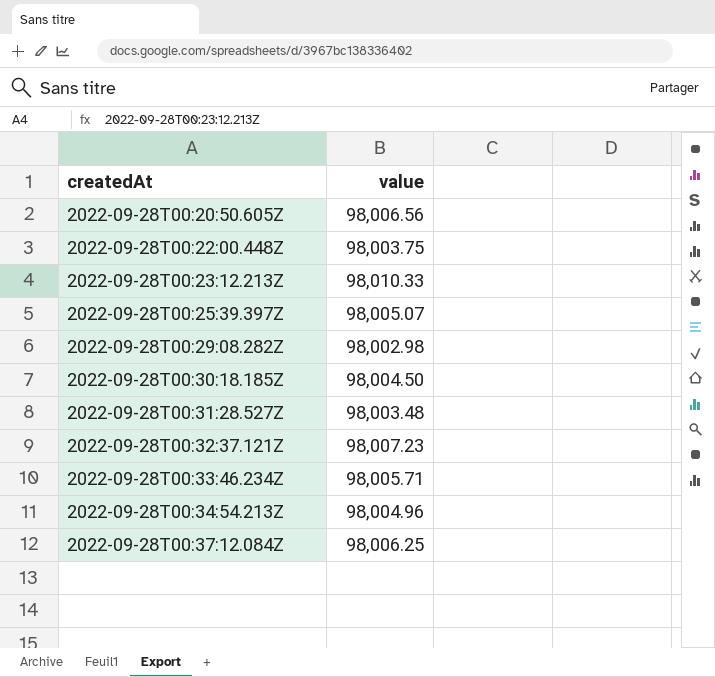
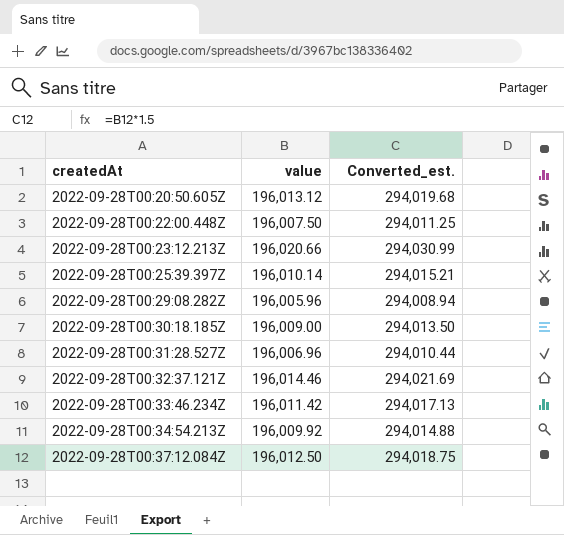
column Converted_est. | formula: none -> [value] * 1.5
2022-09-28T00:20:50.605Z | value: 98,006.56 -> 196,013.12
2022-09-28T00:22:00.448Z | value: 98,003.75 -> 196,007.50
2022-09-28T00:23:12.213Z | value: 98,010.33 -> 196,020.66
2022-09-28T00:25:39.397Z | value: 98,005.07 -> 196,010.14
2022-09-28T00:29:08.282Z | value: 98,002.98 -> 196,005.96
2022-09-28T00:30:18.185Z | value: 98,004.50 -> 196,009.00
2022-09-28T00:31:28.527Z | value: 98,003.48 -> 196,006.96
2022-09-28T00:32:37.121Z | value: 98,007.23 -> 196,014.46
2022-09-28T00:33:46.234Z | value: 98,005.71 -> 196,011.42
2022-09-28T00:34:54.213Z | value: 98,004.96 -> 196,009.92
2022-09-28T00:37:12.084Z | value: 98,006.25 -> 196,012.50

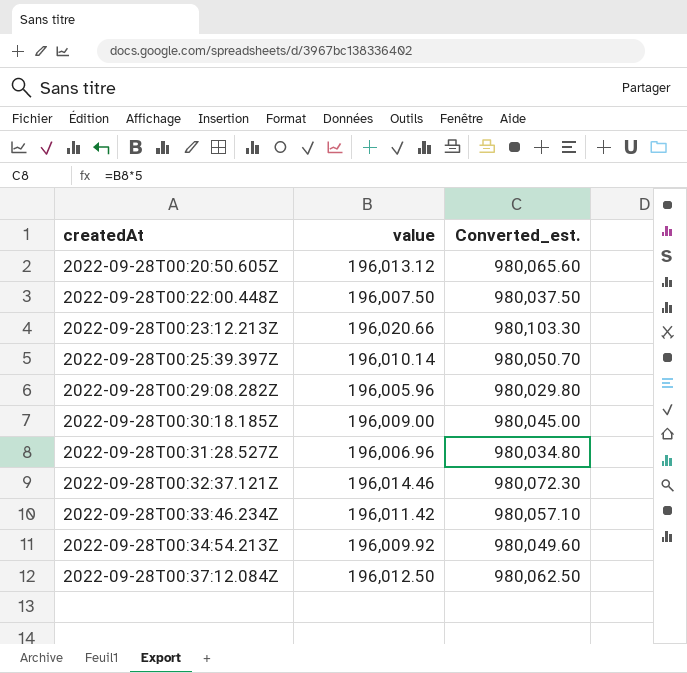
column Converted_est. | formula: [value] * 1.5 -> [value] * 5

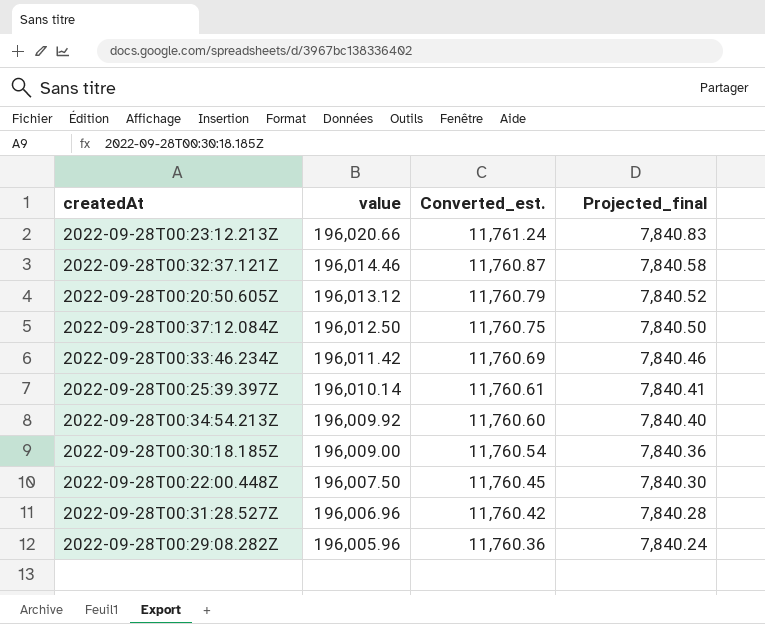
row order: createdAt ascending -> value descending
column Converted_est. | formula: [value] * 5 -> [value] * 0.06
column Projected_final | formula: none -> [value] * 0.04

